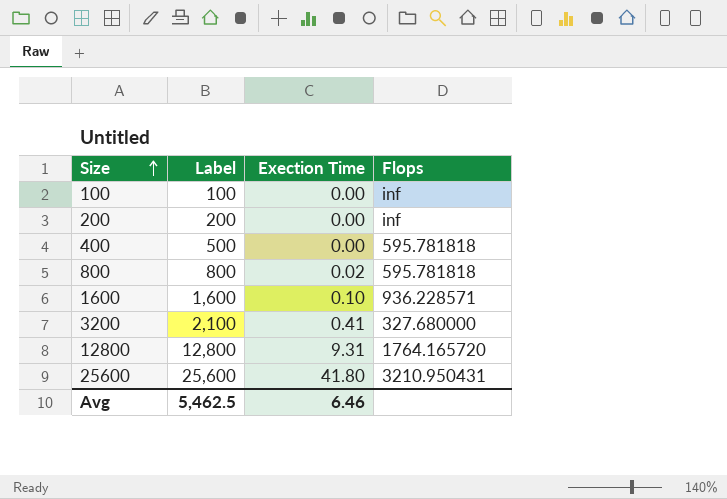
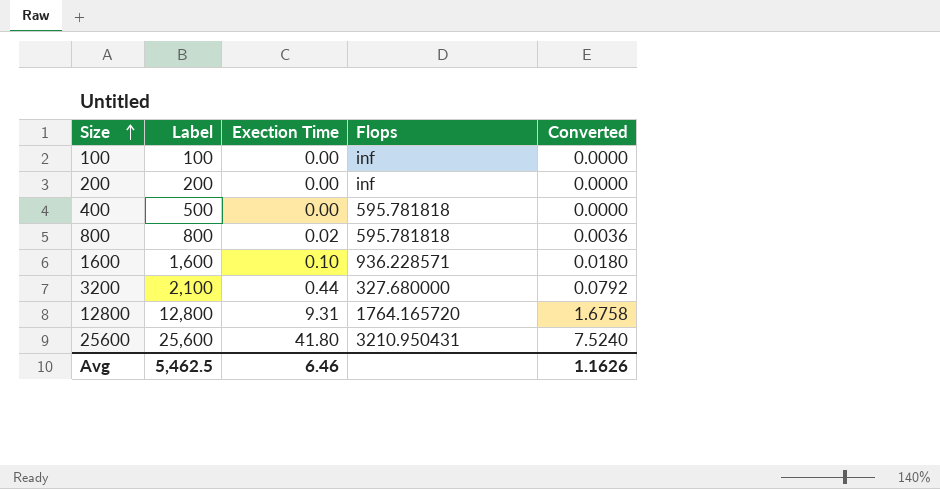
column Converted | formula: none -> [Exection Time] * 0.18
3200 | Exection Time: 0.41 -> 0.44

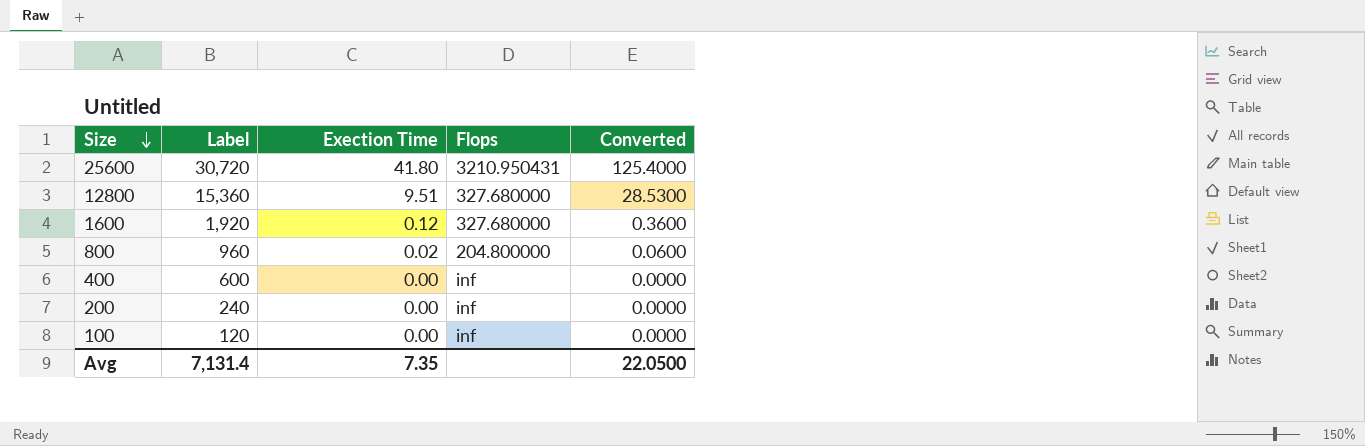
row order: Size ascending -> Size descending
column Converted | formula: [Exection Time] * 0.18 -> [Exection Time] * 3
row 3200: 2,100 | 0.44 | 327.680000 | 0.0792 -> none
25600 | Label: 25,600 -> 30,720
12800 | Label: 12,800 -> 15,360
12800 | Exection Time: 9.31 -> 9.51
12800 | Flops: 1764.165720 -> 327.680000
1600 | Label: 1,600 -> 1,920
1600 | Exection Time: 0.10 -> 0.12
1600 | Flops: 936.228571 -> 327.680000
800 | Label: 800 -> 960
800 | Flops: 595.781818 -> 204.800000
400 | Label: 500 -> 600
400 | Flops: 595.781818 -> inf
200 | Label: 200 -> 240
100 | Label: 100 -> 120
Avg | Label: 5,462.5 -> 7,131.4
Avg | Exection Time: 6.46 -> 7.35
Avg | Converted: 1.1626 -> 22.0500

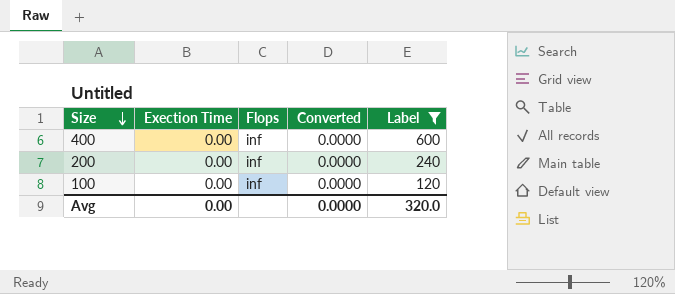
filter: none -> Label <= 600
column Label | position: 2 -> 5
Avg | Exection Time: 7.35 -> 0.00
Avg | Converted: 22.0500 -> 0.0000
Avg | Label: 7,131.4 -> 320.0

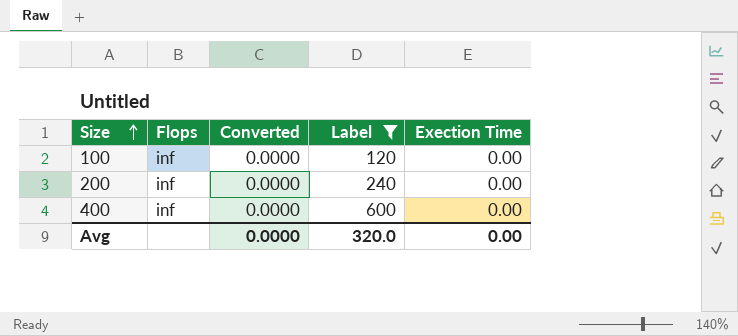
row order: Size descending -> Size ascending
column Exection Time | position: 2 -> 5

